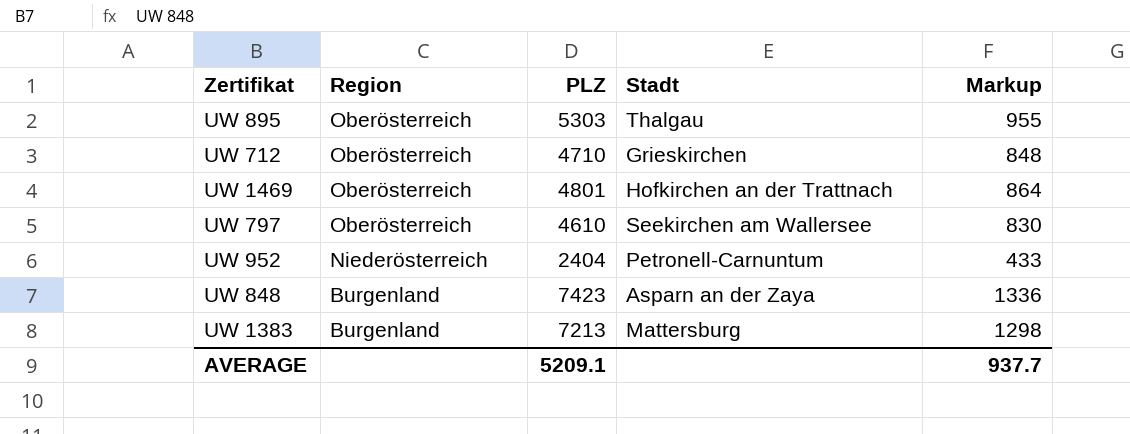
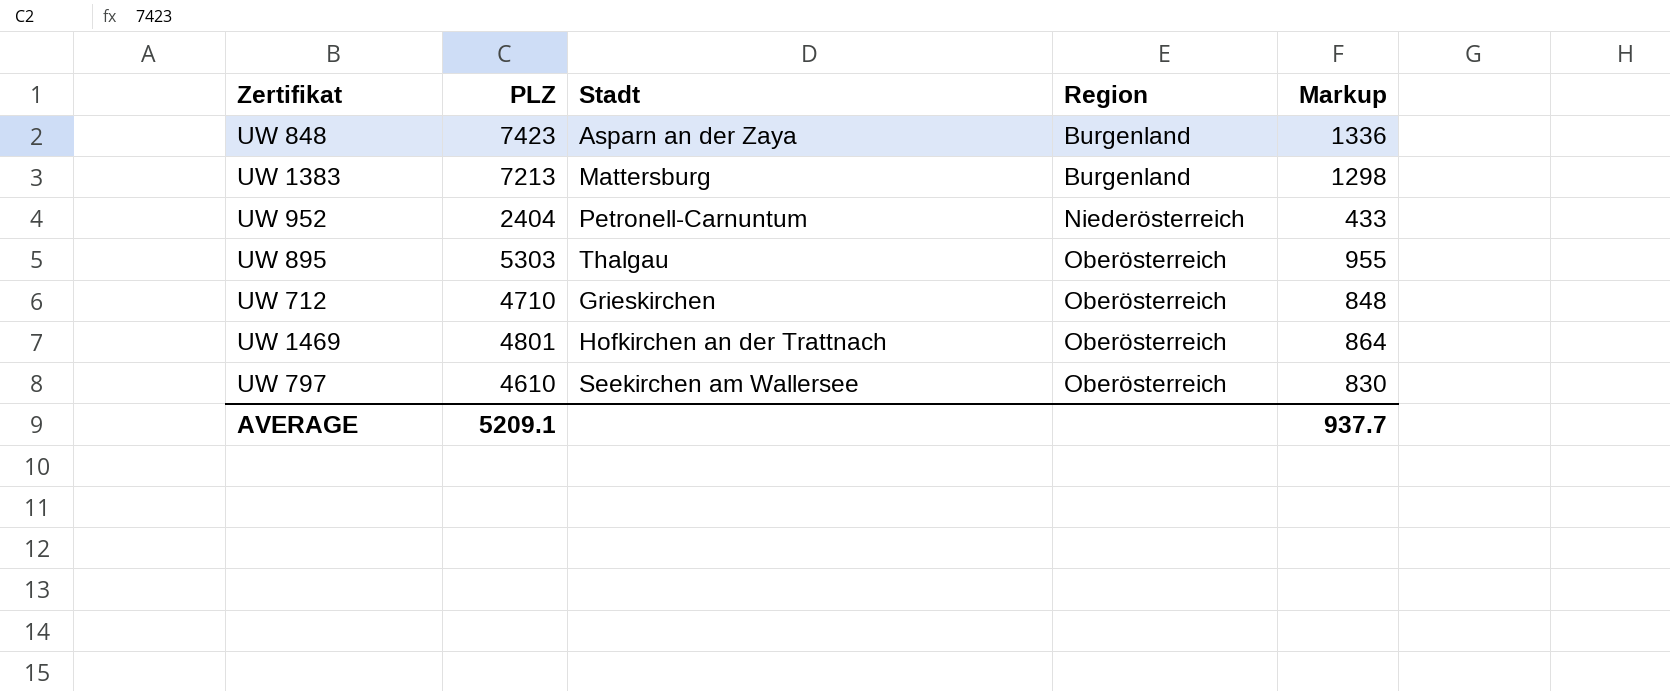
row order: Region descending -> Region ascending
column Region | position: 2 -> 4

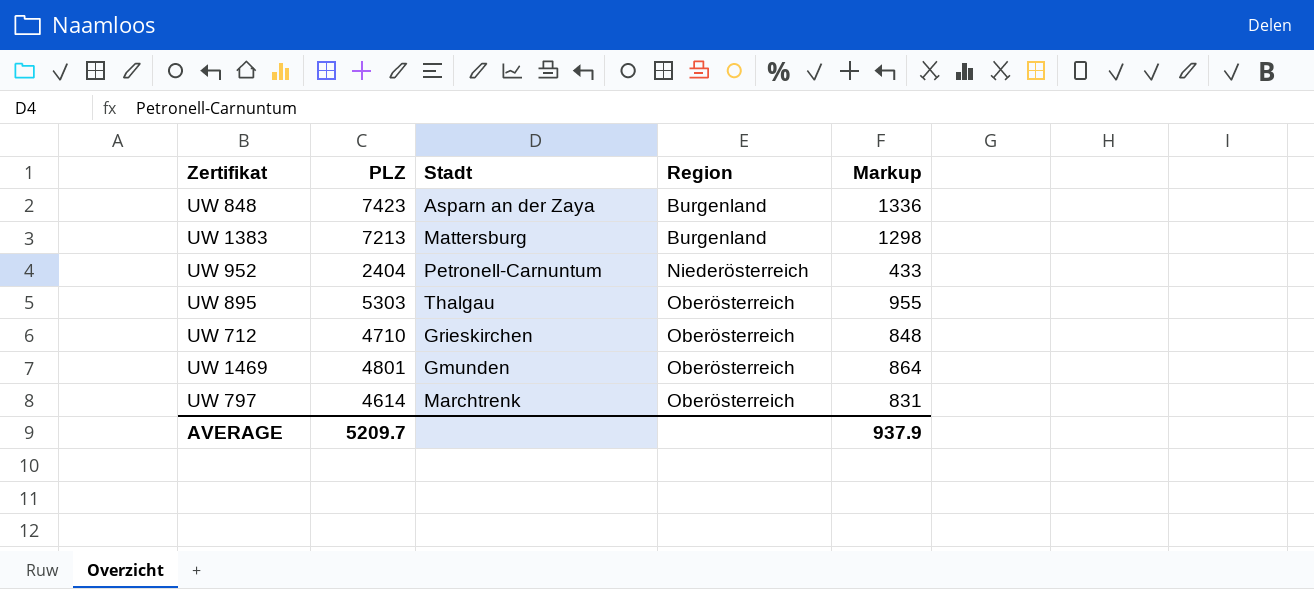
UW 1469 | Stadt: Hofkirchen an der Trattnach -> Gmunden
UW 797 | PLZ: 4610 -> 4614
UW 797 | Stadt: Seekirchen am Wallersee -> Marchtrenk
UW 797 | Markup: 830 -> 831
AVERAGE | PLZ: 5209.1 -> 5209.7
AVERAGE | Markup: 937.7 -> 937.9

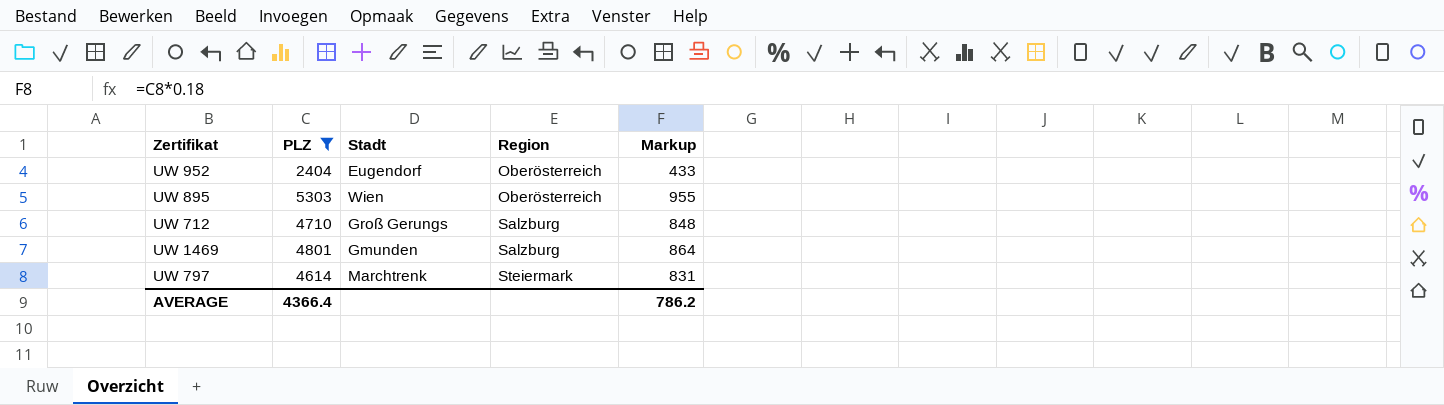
filter: none -> PLZ <= 5303
UW 952 | Stadt: Petronell-Carnuntum -> Eugendorf
UW 952 | Region: Niederösterreich -> Oberösterreich
UW 895 | Stadt: Thalgau -> Wien
UW 712 | Stadt: Grieskirchen -> Groß Gerungs
UW 712 | Region: Oberösterreich -> Salzburg
UW 1469 | Region: Oberösterreich -> Salzburg
UW 797 | Region: Oberösterreich -> Steiermark
AVERAGE | PLZ: 5209.7 -> 4366.4
AVERAGE | Markup: 937.9 -> 786.2

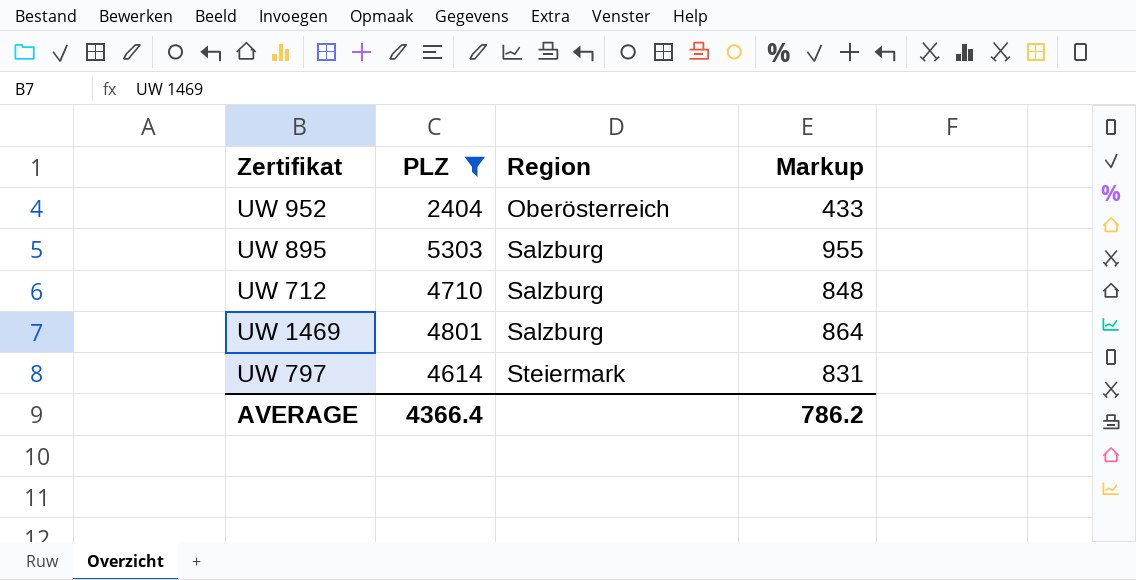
column Stadt | position: 3 -> none
UW 895 | Region: Oberösterreich -> Salzburg

